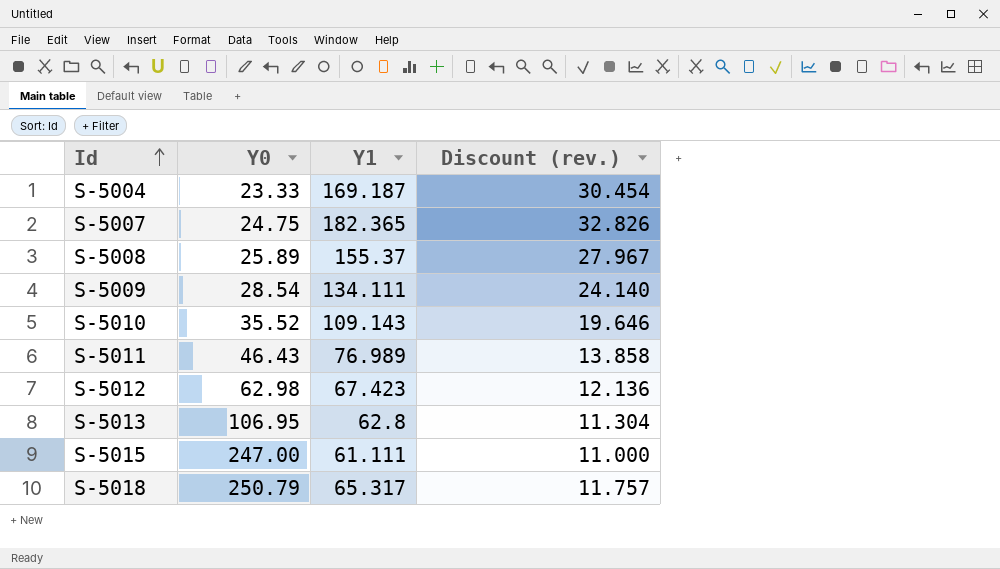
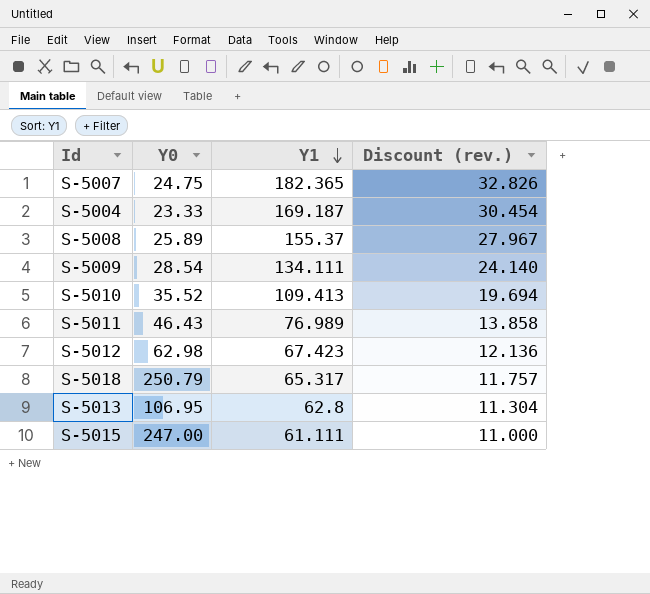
row order: Id ascending -> Y1 descending
S-5010 | Y1: 109.143 -> 109.413
S-5010 | Discount (rev.): 19.646 -> 19.694

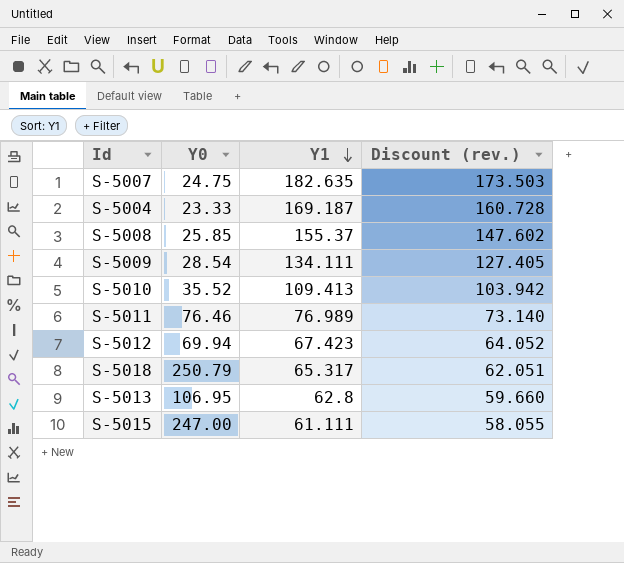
column Discount (rev.) | formula: [Y1] * 0.18 -> [Y1] * 0.95
S-5007 | Y1: 182.365 -> 182.635
S-5008 | Y0: 25.89 -> 25.85
S-5011 | Y0: 46.43 -> 76.46
S-5012 | Y0: 62.98 -> 69.94

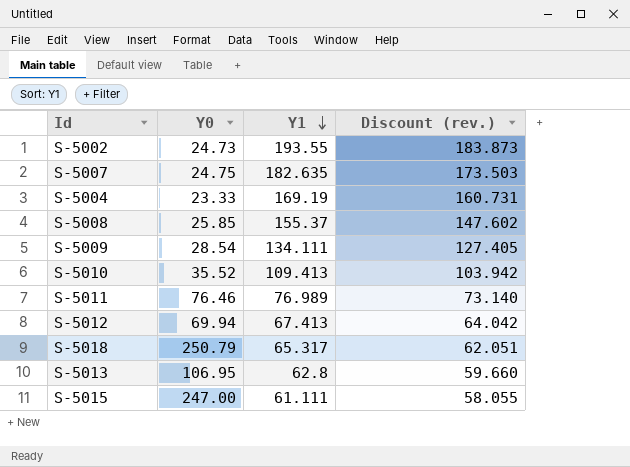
row S-5002: none -> 24.73 | 193.55 | 183.873
S-5004 | Y1: 169.187 -> 169.19
S-5004 | Discount (rev.): 160.728 -> 160.731
S-5012 | Y1: 67.423 -> 67.413
S-5012 | Discount (rev.): 64.052 -> 64.042

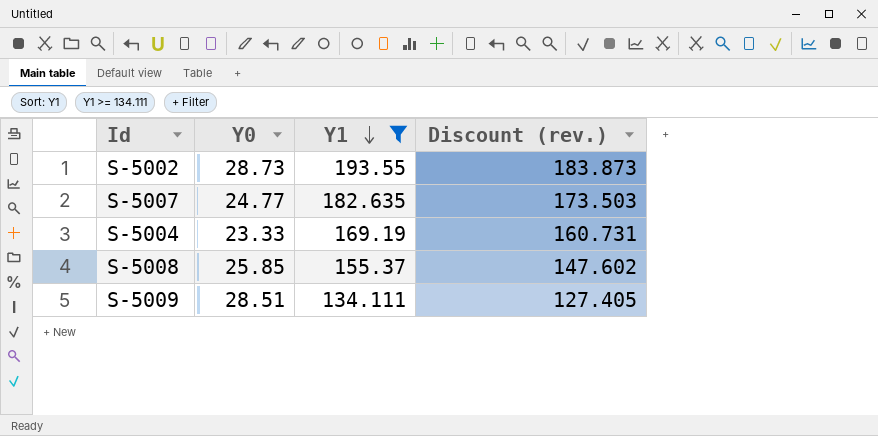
filter: none -> Y1 >= 134.111
S-5002 | Y0: 24.73 -> 28.73
S-5007 | Y0: 24.75 -> 24.77
S-5009 | Y0: 28.54 -> 28.51

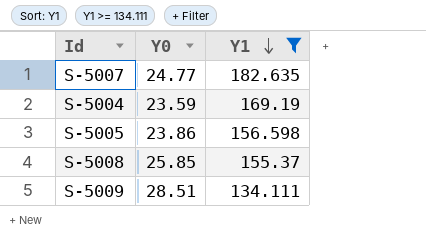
column Discount (rev.) | formula: [Y1] * 0.95 -> none
row S-5002: 28.73 | 193.55 | 183.873 -> none
S-5004 | Y0: 23.33 -> 23.59
row S-5005: none -> 23.86 | 156.598

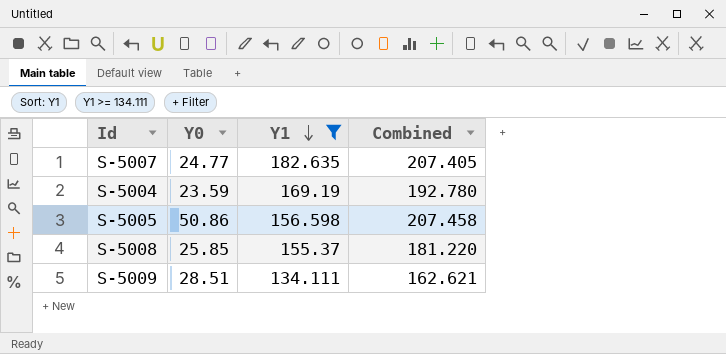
column Combined | formula: none -> [Y0] + [Y1]
S-5005 | Y0: 23.86 -> 50.86

